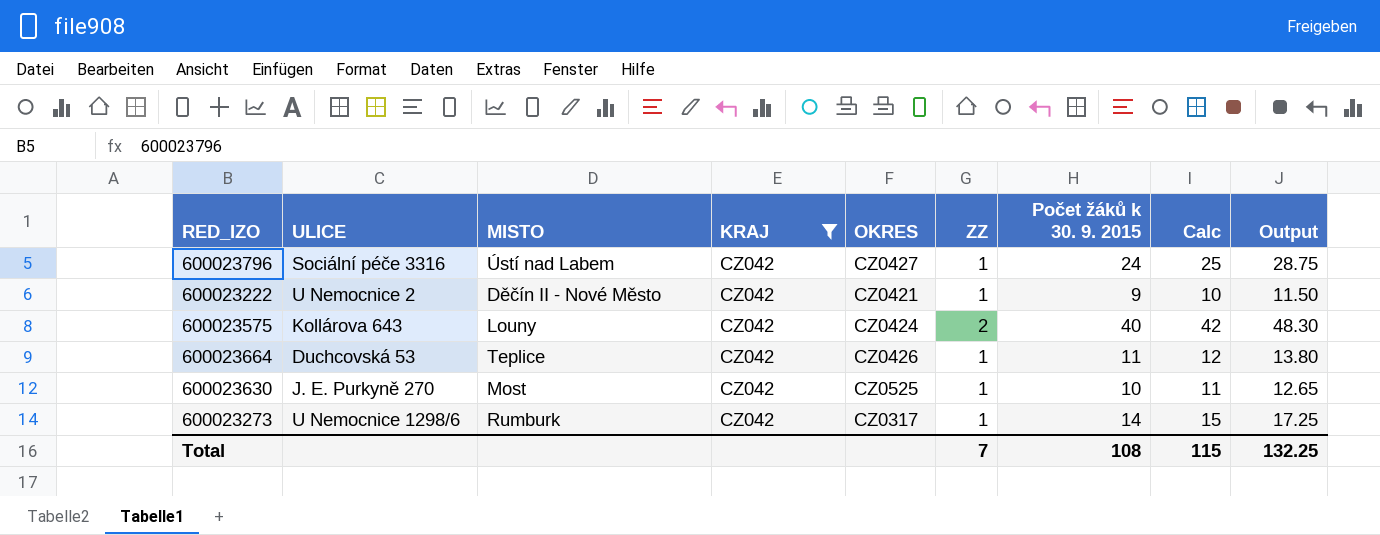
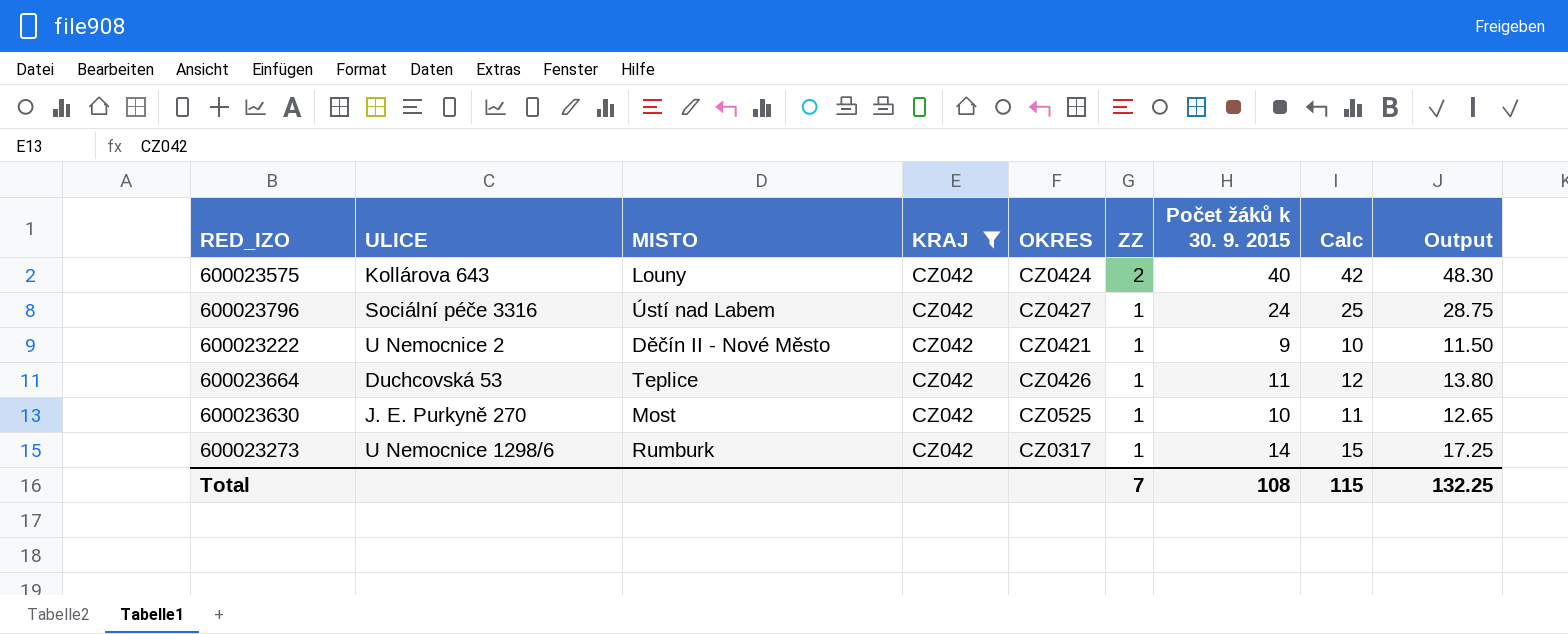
row order: none -> ZZ descending

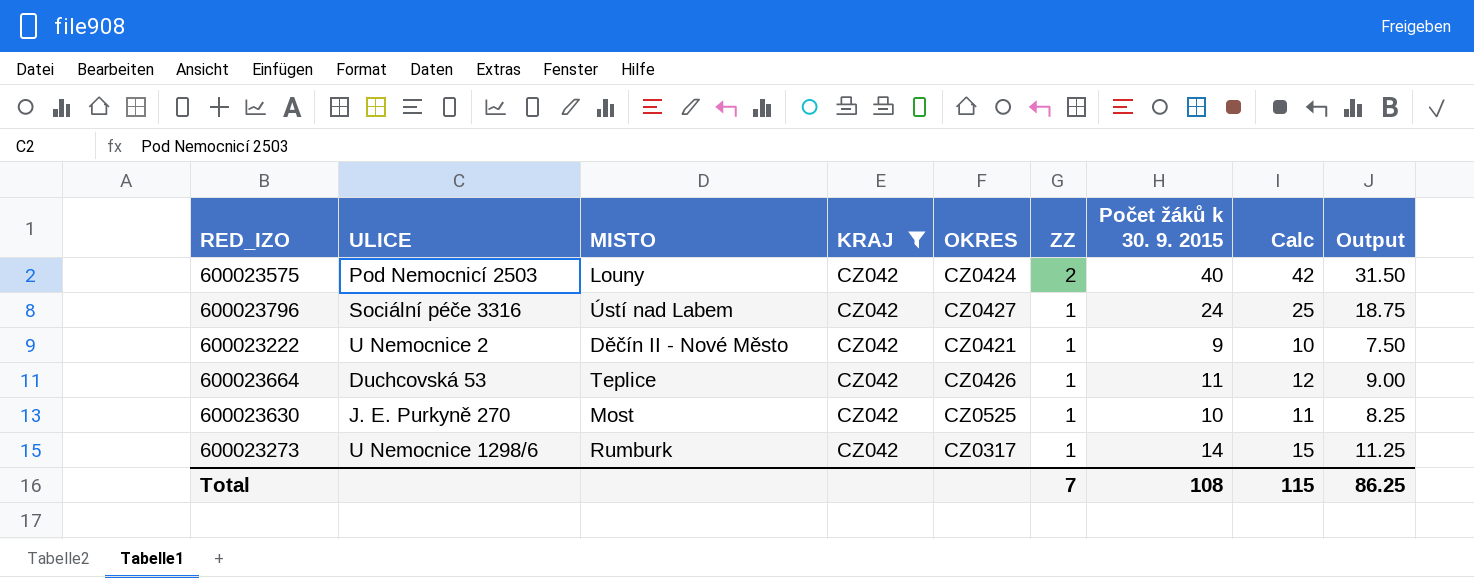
column Output | formula: [Calc] * 1.15 -> [Calc] * 0.75
600023575 | ULICE: Kollárova 643 -> Pod Nemocnicí 2503
Total | Output: 132.25 -> 86.25

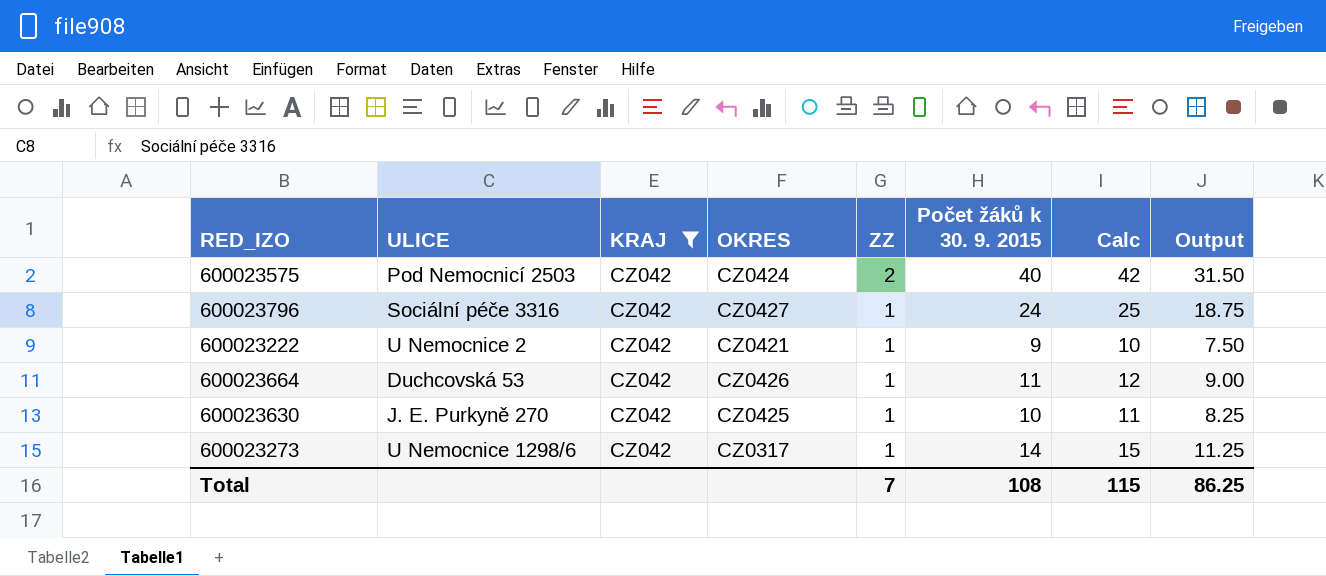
column MISTO | position: 3 -> none
600023630 | OKRES: CZ0525 -> CZ0425

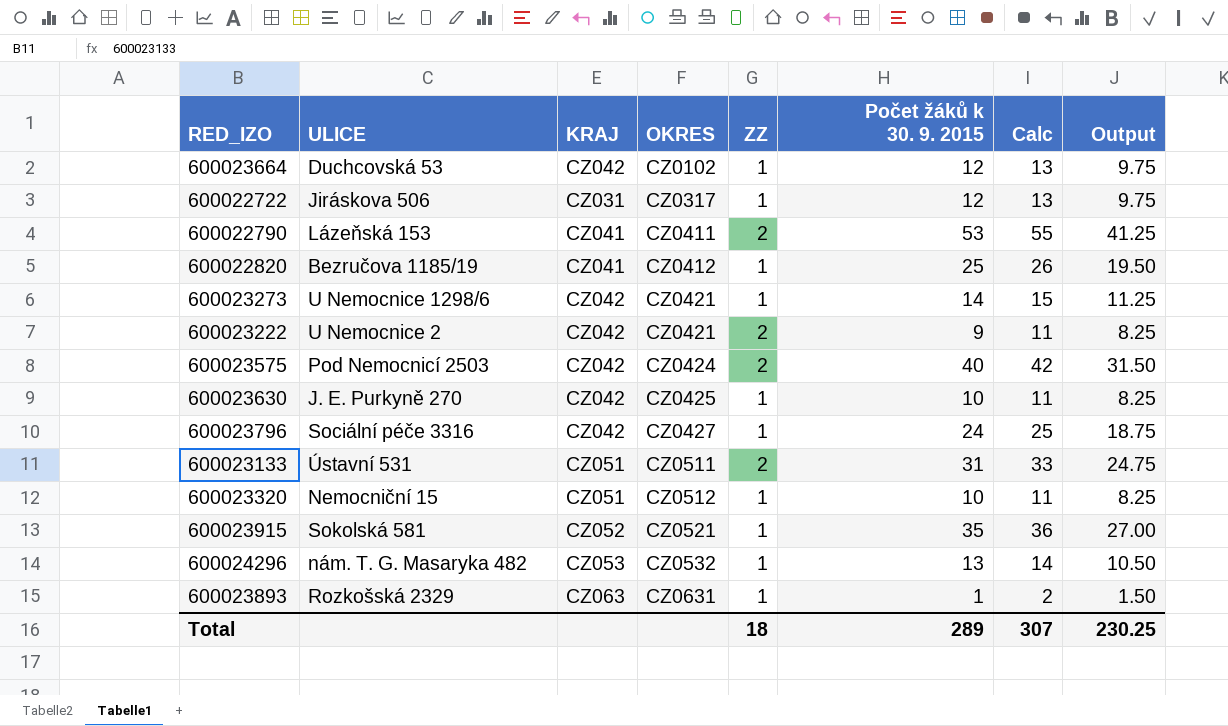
filter: KRAJ = CZ042 -> none
row order: ZZ descending -> OKRES ascending
600023664 | OKRES: CZ0426 -> CZ0102
600023664 | Počet žáků k 30. 9. 2015: 11 -> 12
600023664 | Calc: 12 -> 13
600023664 | Output: 9.00 -> 9.75
600023273 | OKRES: CZ0317 -> CZ0421
600023222 | ZZ: 1 -> 2
600023222 | Calc: 10 -> 11
600023222 | Output: 7.50 -> 8.25
Total | ZZ: 7 -> 18
Total | Počet žáků k 30. 9. 2015: 108 -> 289
Total | Calc: 115 -> 307
Total | Output: 86.25 -> 230.25

